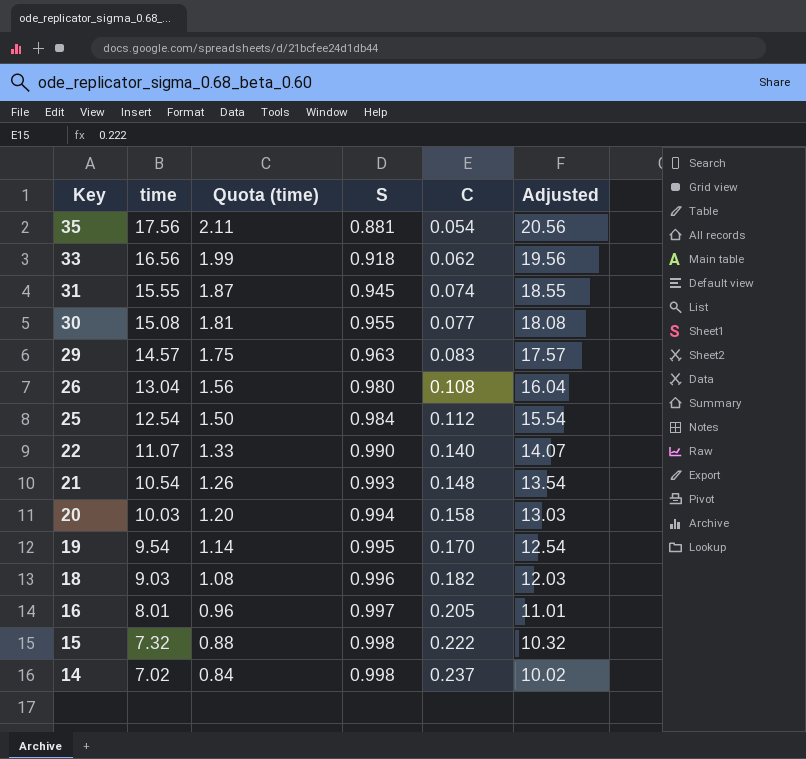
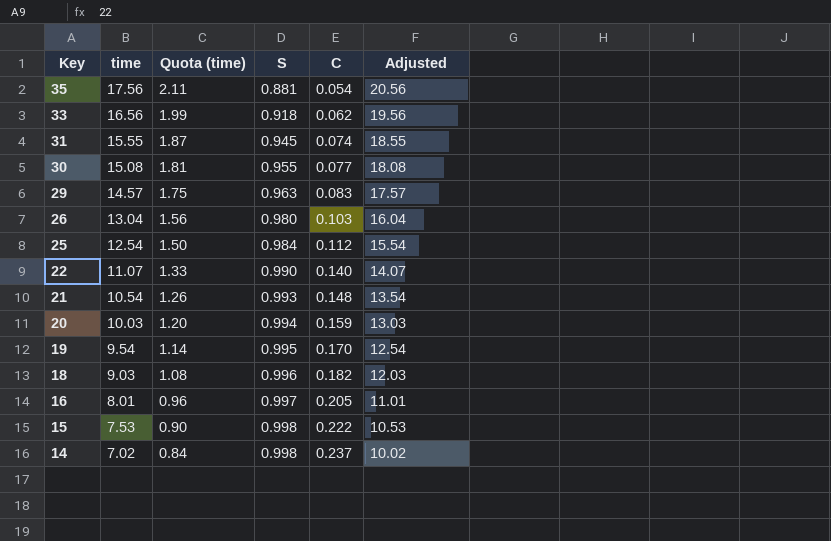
26 | C: 0.108 -> 0.103
20 | C: 0.158 -> 0.159
15 | time: 7.32 -> 7.53
15 | Quota (time): 0.88 -> 0.90
15 | Adjusted: 10.32 -> 10.53

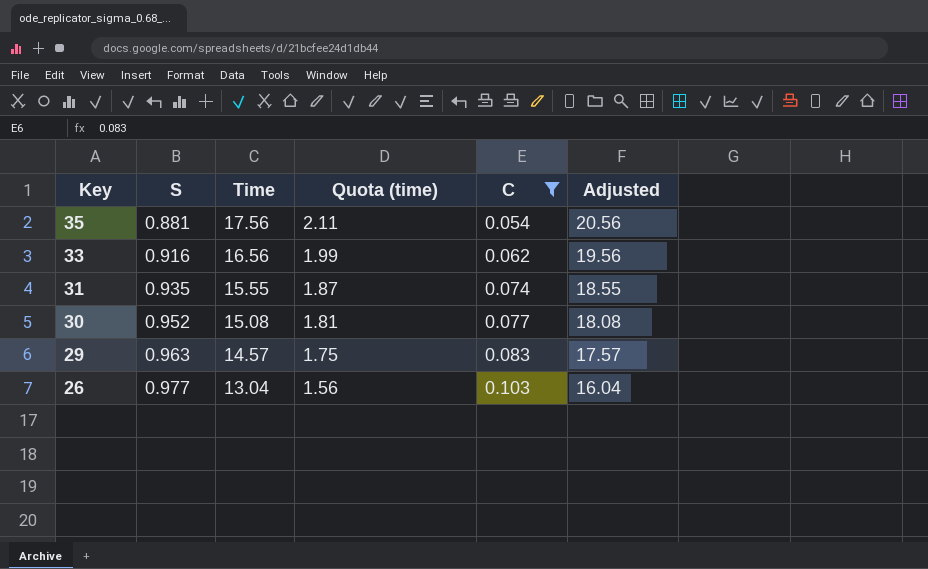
filter: none -> C <= 0.103
column S | position: 4 -> 2
column name: time -> Time
33 | S: 0.918 -> 0.916
31 | S: 0.945 -> 0.935
30 | S: 0.955 -> 0.952
26 | S: 0.980 -> 0.977

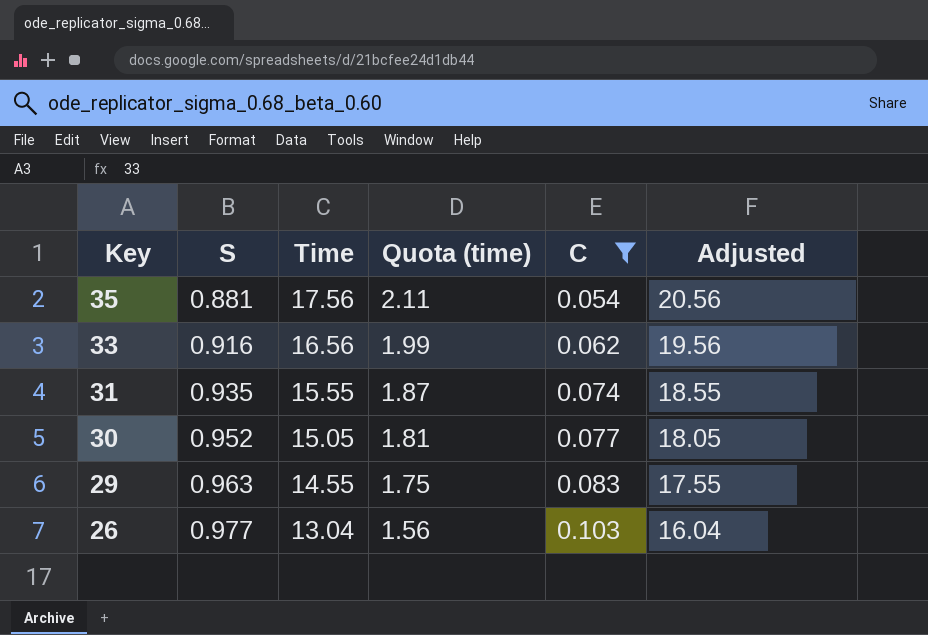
30 | Time: 15.08 -> 15.05
30 | Adjusted: 18.08 -> 18.05
29 | Time: 14.57 -> 14.55
29 | Adjusted: 17.57 -> 17.55

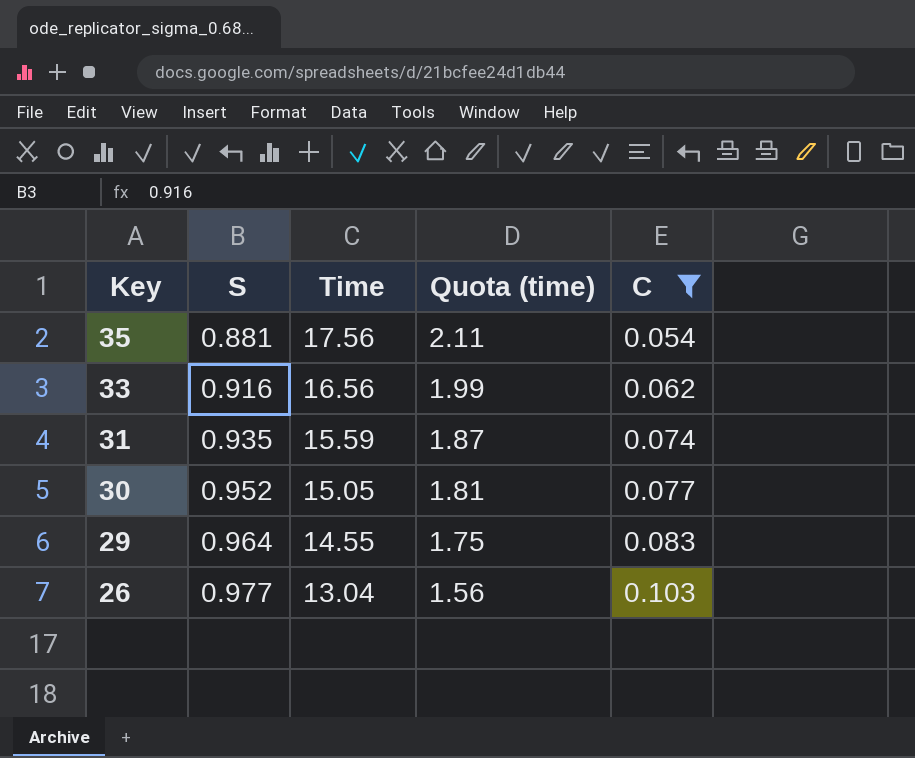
column Adjusted | formula: [Time] + 3 -> none
31 | Time: 15.55 -> 15.59
29 | S: 0.963 -> 0.964

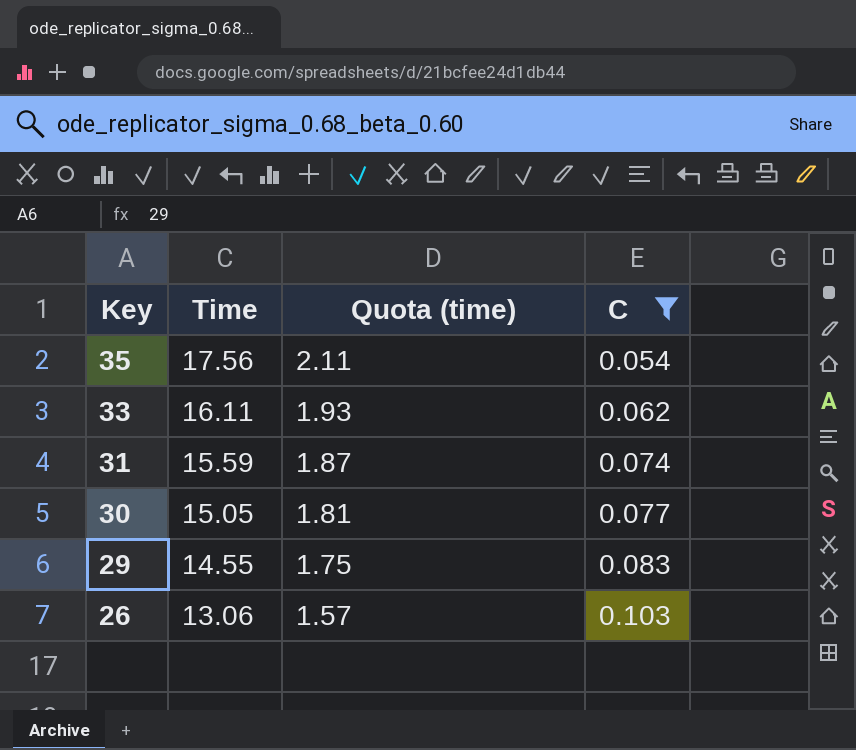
column S | position: 2 -> none
33 | Time: 16.56 -> 16.11
33 | Quota (time): 1.99 -> 1.93
26 | Time: 13.04 -> 13.06
26 | Quota (time): 1.56 -> 1.57

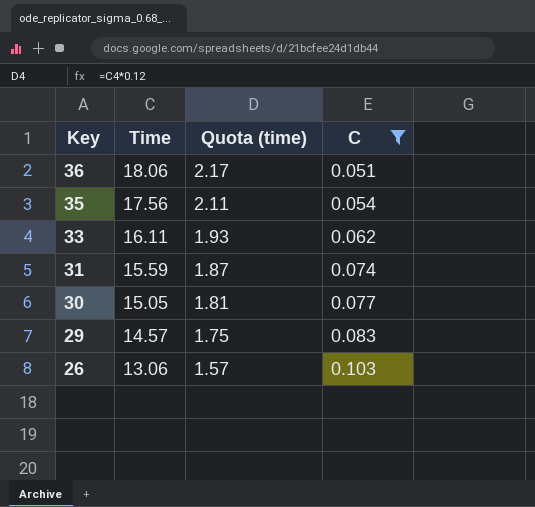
row 36: none -> 18.06 | 2.17 | 0.051
29 | Time: 14.55 -> 14.57

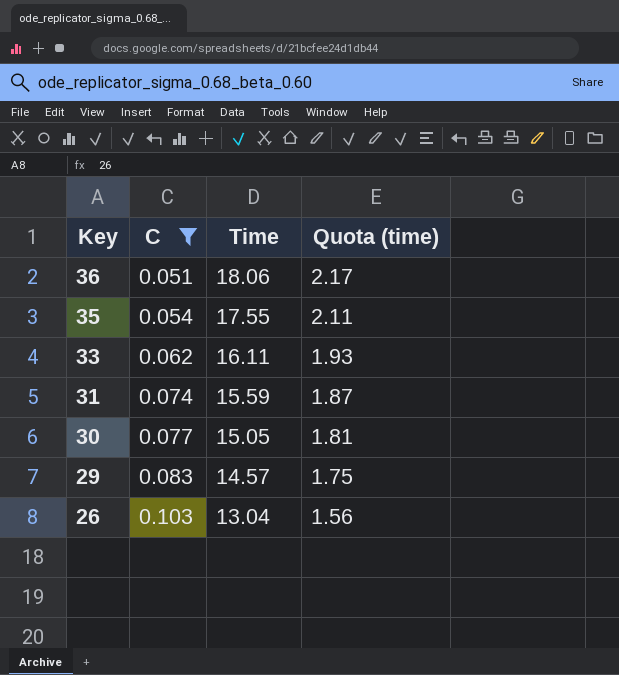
column C | position: 4 -> 2
35 | Time: 17.56 -> 17.55
26 | Time: 13.06 -> 13.04
26 | Quota (time): 1.57 -> 1.56

